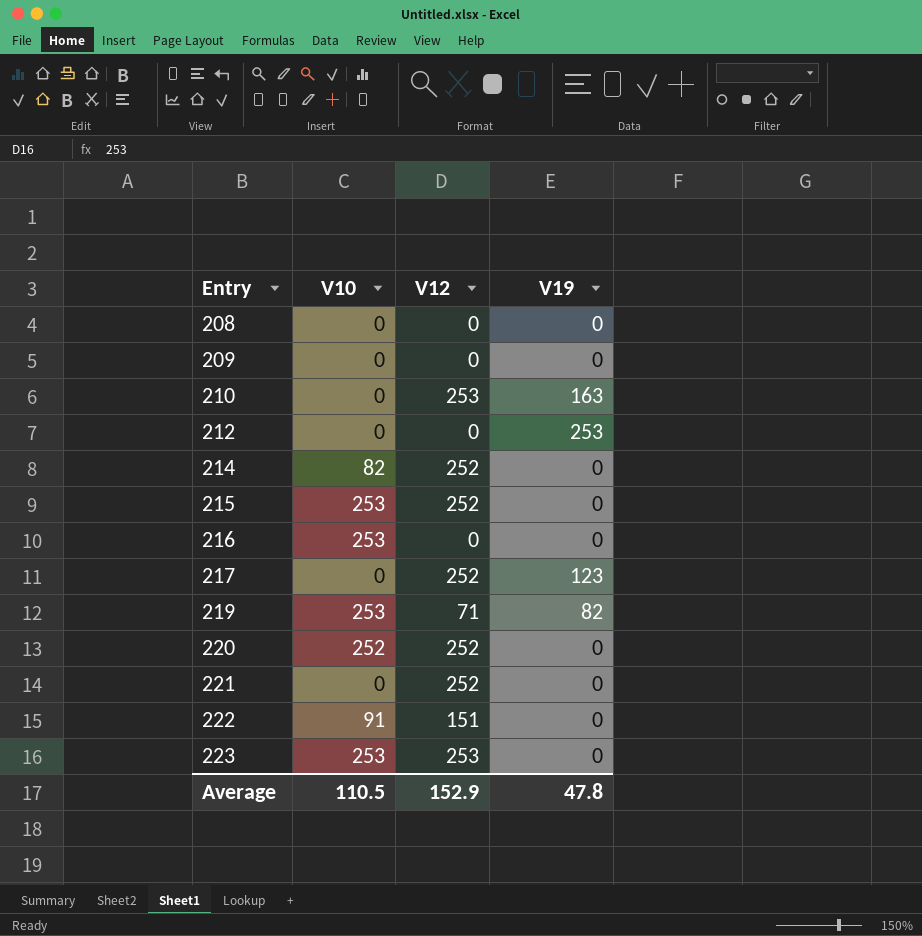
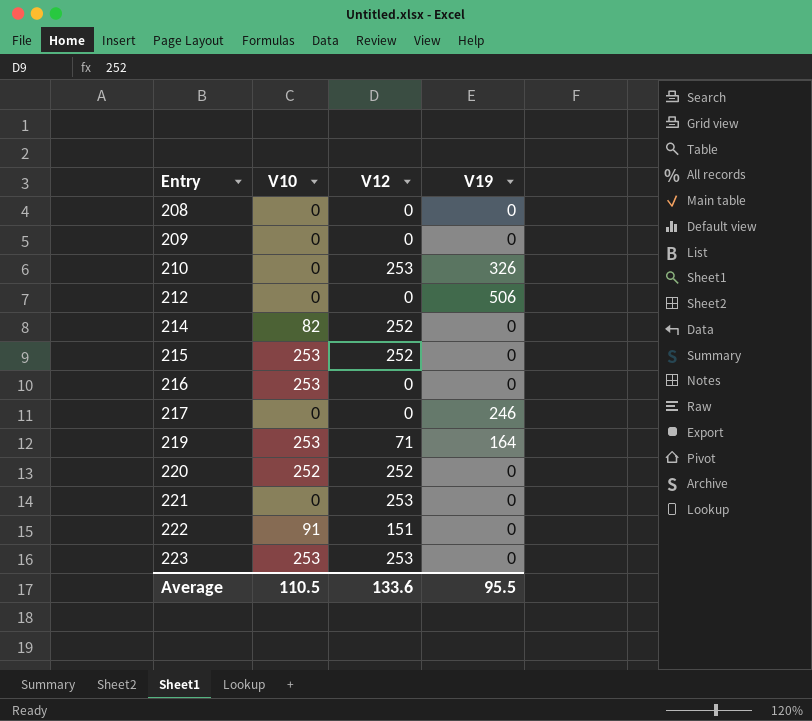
210 | V19: 163 -> 326
212 | V19: 253 -> 506
217 | V12: 252 -> 0
217 | V19: 123 -> 246
219 | V19: 82 -> 164
221 | V12: 252 -> 253
Average | V12: 152.9 -> 133.6
Average | V19: 47.8 -> 95.5

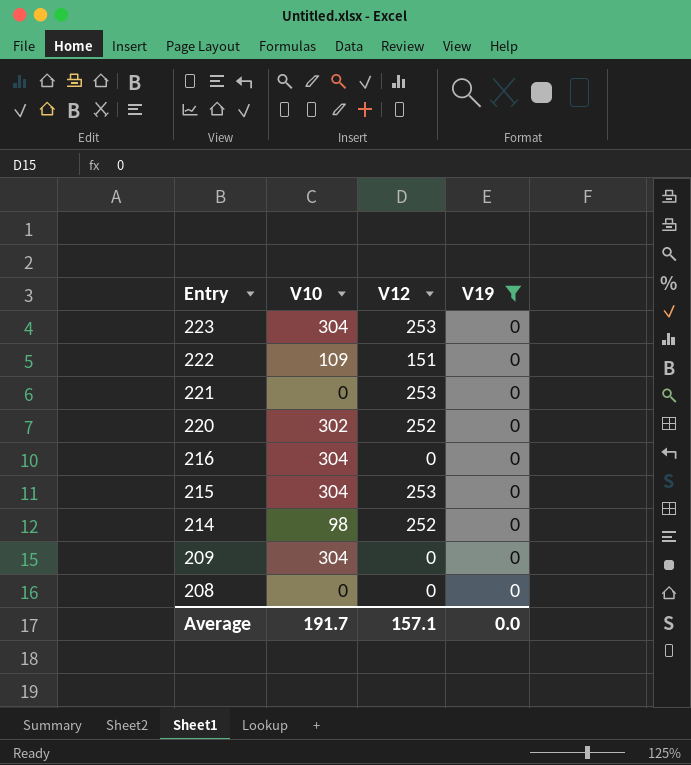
filter: none -> V19 = 0
row order: Entry ascending -> Entry descending
223 | V10: 253 -> 304
222 | V10: 91 -> 109
220 | V10: 252 -> 302
216 | V10: 253 -> 304
215 | V10: 253 -> 304
215 | V12: 252 -> 253
214 | V10: 82 -> 98
209 | V10: 0 -> 304
Average | V10: 110.5 -> 191.7
Average | V12: 133.6 -> 157.1
Average | V19: 95.5 -> 0.0

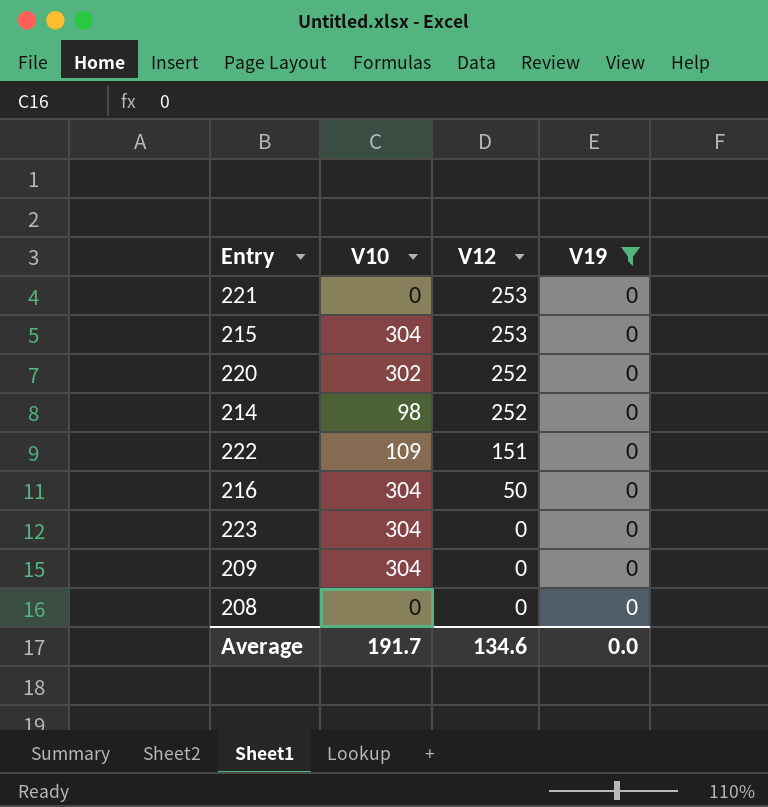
row order: Entry descending -> V12 descending
216 | V12: 0 -> 50
223 | V12: 253 -> 0
Average | V12: 157.1 -> 134.6

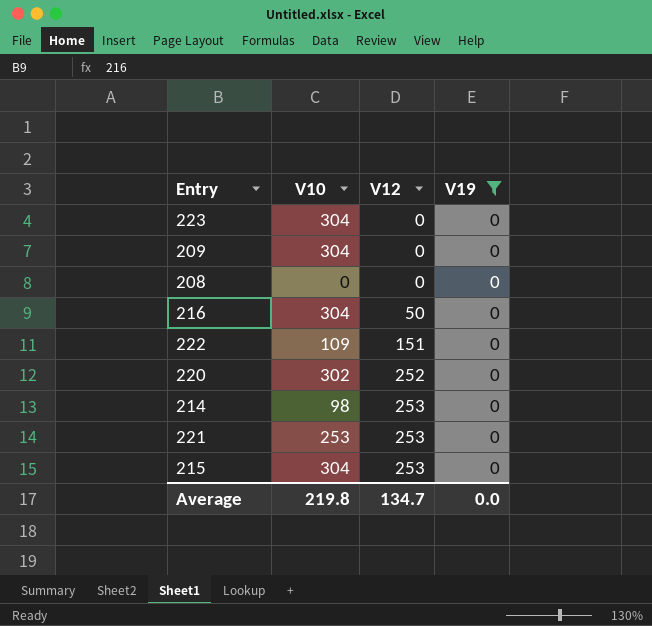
row order: V12 descending -> V12 ascending
214 | V12: 252 -> 253
221 | V10: 0 -> 253
Average | V10: 191.7 -> 219.8
Average | V12: 134.6 -> 134.7

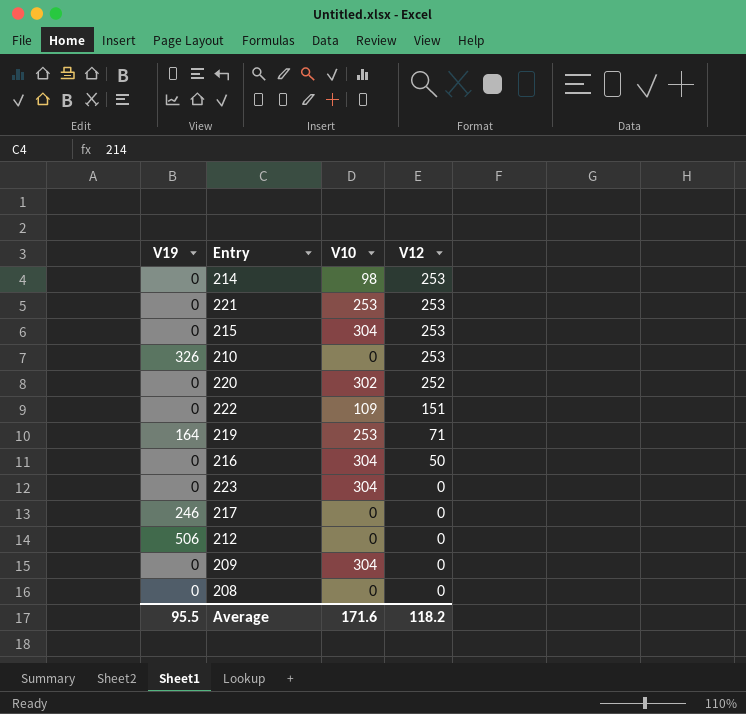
filter: V19 = 0 -> none
row order: V12 ascending -> V12 descending
column V19 | position: 4 -> 1
Average | V19: 0.0 -> 95.5
Average | V10: 219.8 -> 171.6
Average | V12: 134.7 -> 118.2

